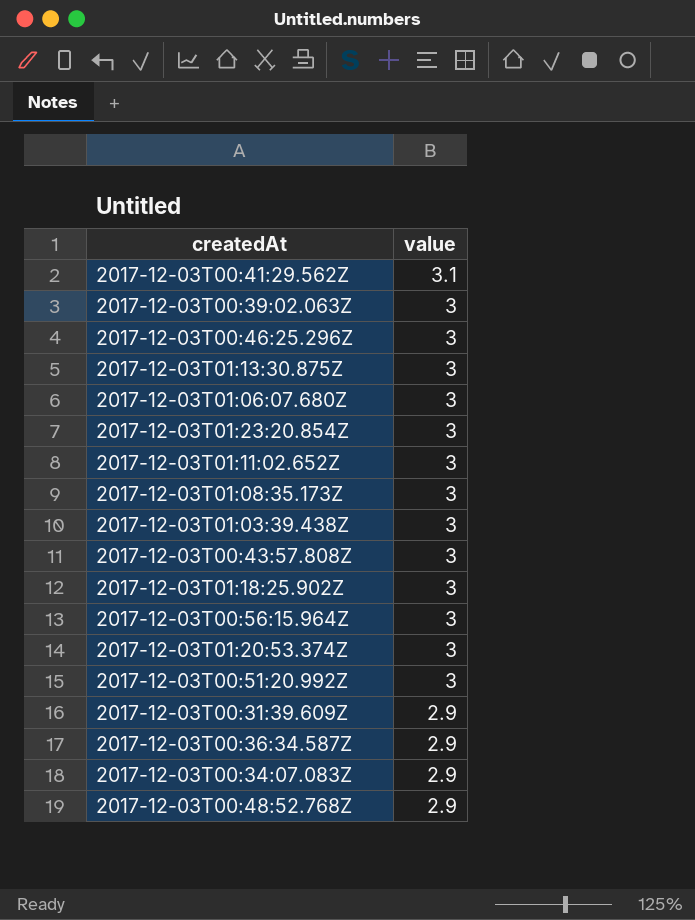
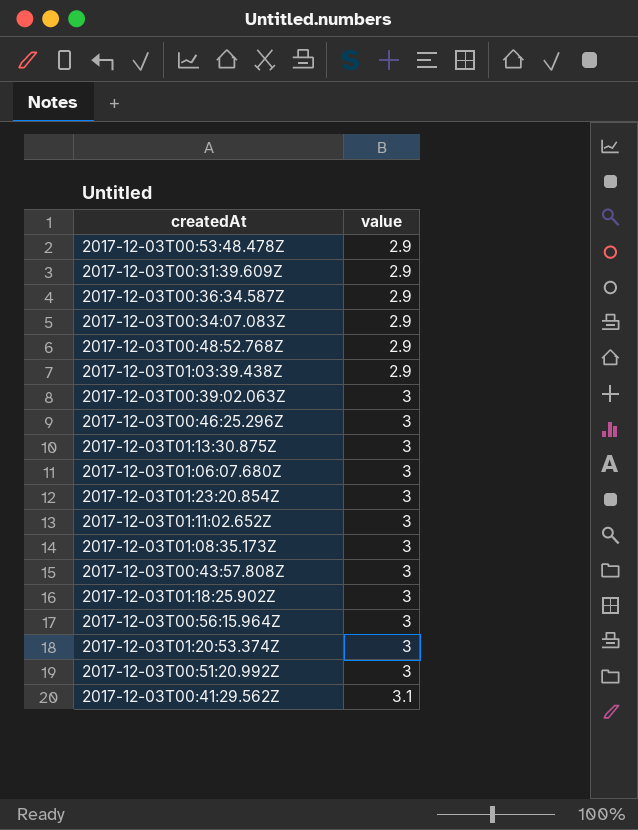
row order: value descending -> value ascending
row 2017-12-03T00:53:48.478Z: none -> 2.9
2017-12-03T01:03:39.438Z | value: 3 -> 2.9

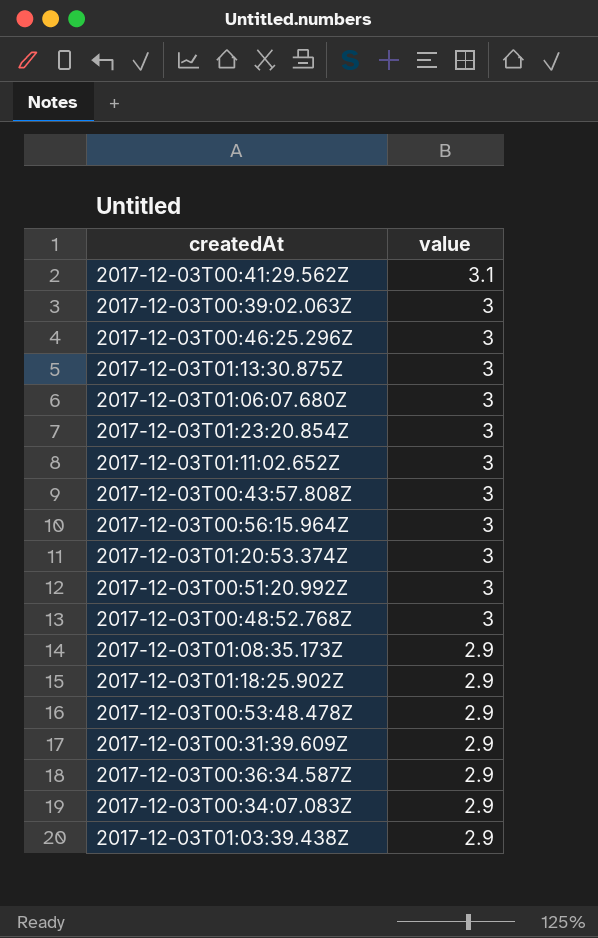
row order: value ascending -> value descending
2017-12-03T00:48:52.768Z | value: 2.9 -> 3
2017-12-03T01:08:35.173Z | value: 3 -> 2.9
2017-12-03T01:18:25.902Z | value: 3 -> 2.9

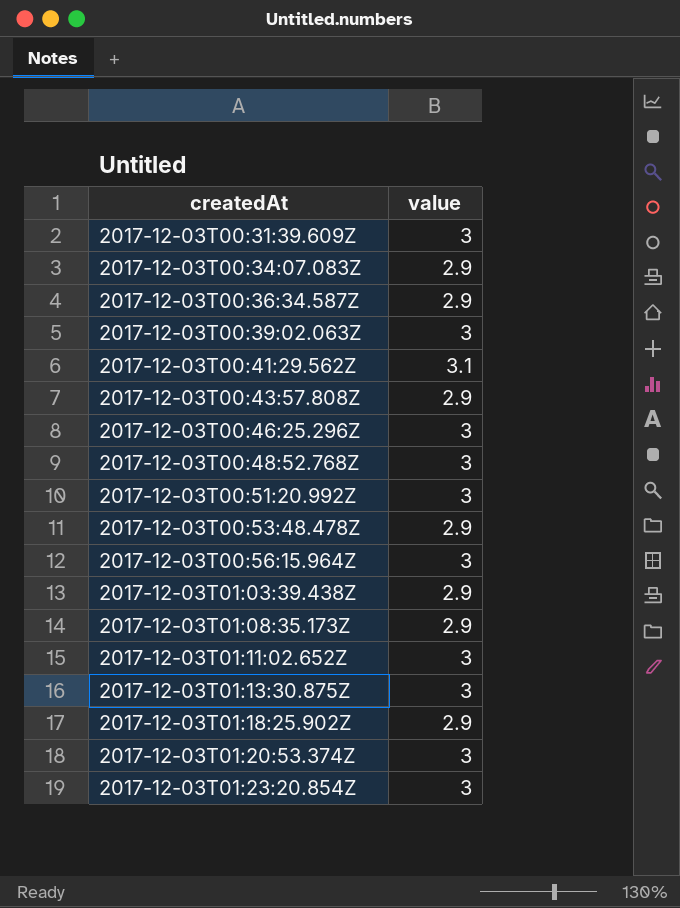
row order: value descending -> createdAt ascending
row 2017-12-03T01:06:07.680Z: 3 -> none
2017-12-03T00:31:39.609Z | value: 2.9 -> 3
2017-12-03T00:43:57.808Z | value: 3 -> 2.9

